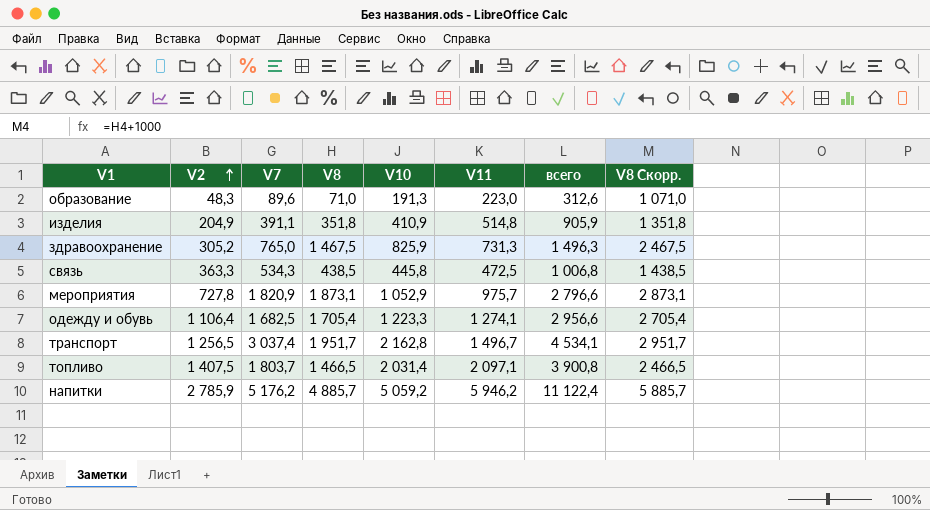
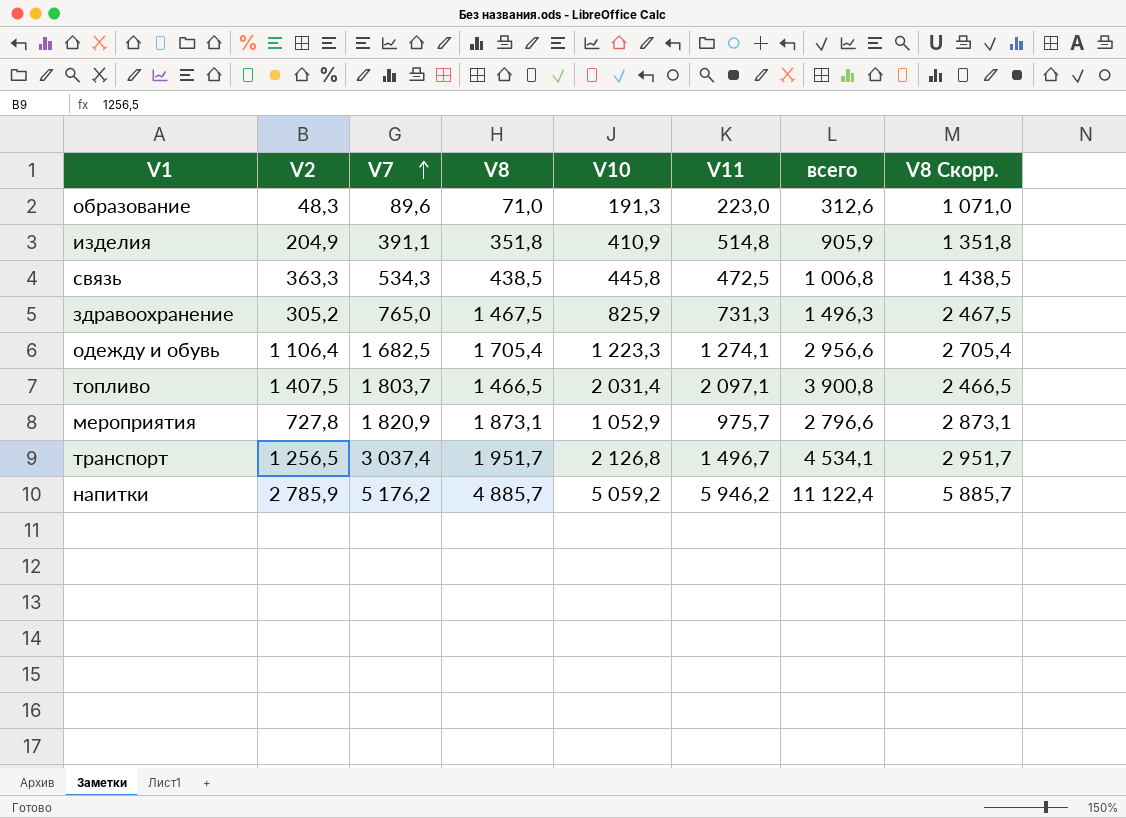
row order: V2 ascending -> V7 ascending
транспорт | V10: 2 162,8 -> 2 126,8

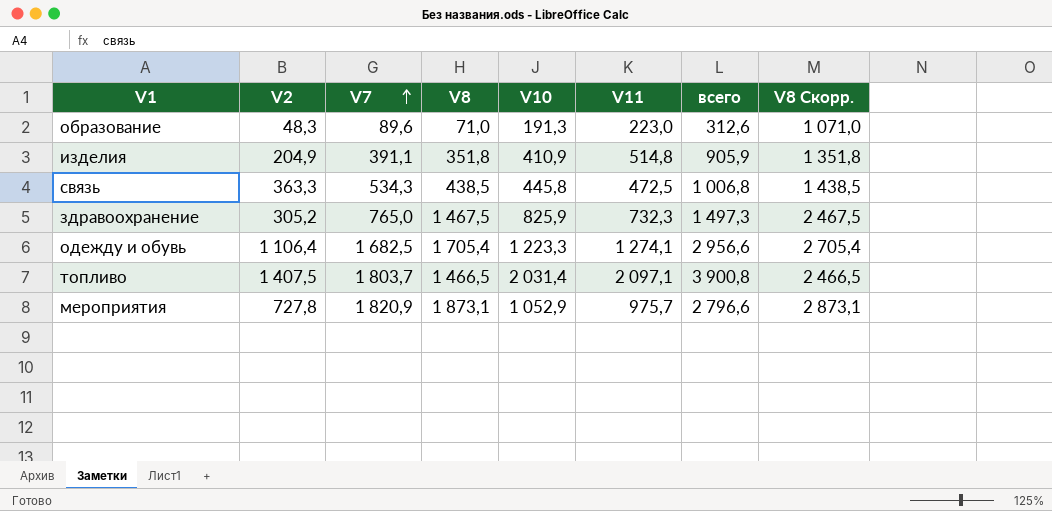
row транспорт: 1 256,5 | 3 037,4 | 1 951,7 | 2 126,8 | 1 496,7 | 4 534,1 | 2 951,7 -> none
row напитки: 2 785,9 | 5 176,2 | 4 885,7 | 5 059,2 | 5 946,2 | 11 122,4 | 5 885,7 -> none
здравоохранение | V11: 731,3 -> 732,3
здравоохранение | всего: 1 496,3 -> 1 497,3

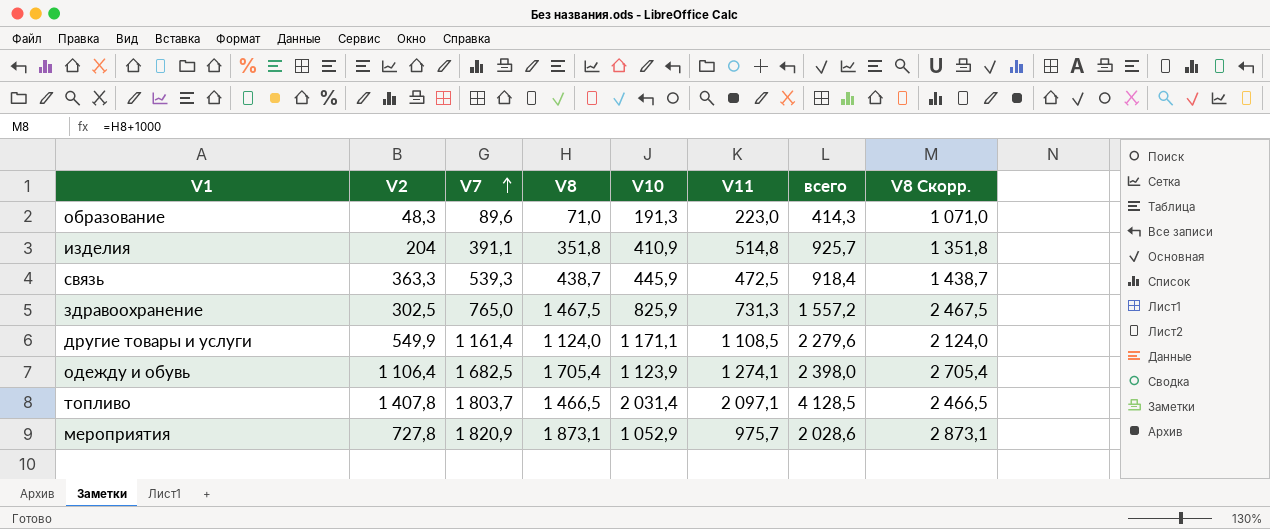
column всего | formula: [V7] + [V11] -> [V10] + [V11]
изделия | V2: 204,9 -> 204
связь | V7: 534,3 -> 539,3
связь | V8: 438,5 -> 438,7
связь | V10: 445,8 -> 445,9
связь | V8 Скорр.: 1 438,5 -> 1 438,7
здравоохранение | V2: 305,2 -> 302,5
здравоохранение | V11: 732,3 -> 731,3
row другие товары и услуги: none -> 549,9 | 1 161,4 | 1 124,0 | 1 171,1 | 1 108,5 | 2 279,6 | 2 124,0
одежду и обувь | V10: 1 223,3 -> 1 123,9
топливо | V2: 1 407,5 -> 1 407,8

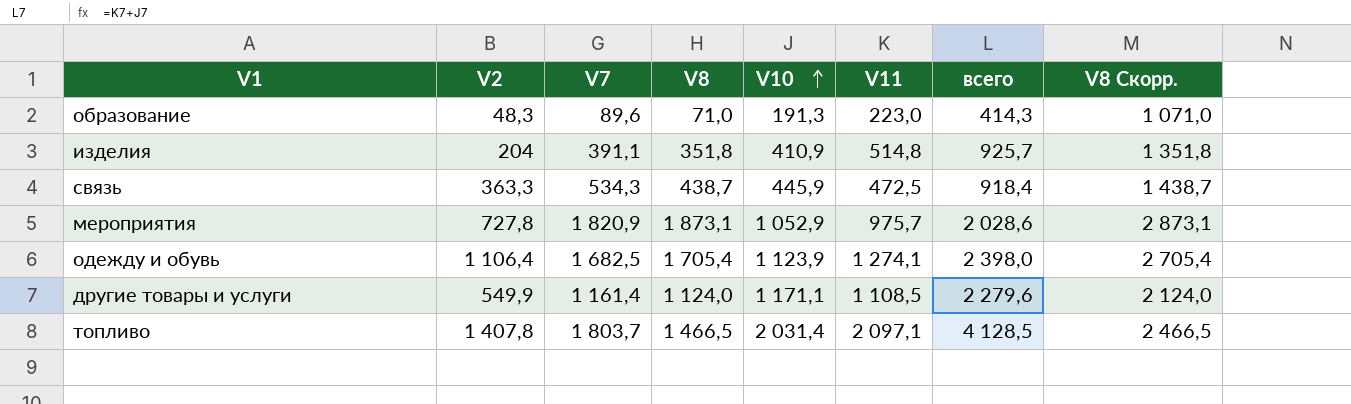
row order: V7 ascending -> V10 ascending
row здравоохранение: 302,5 | 765,0 | 1 467,5 | 825,9 | 731,3 | 1 557,2 | 2 467,5 -> none
связь | V7: 539,3 -> 534,3

